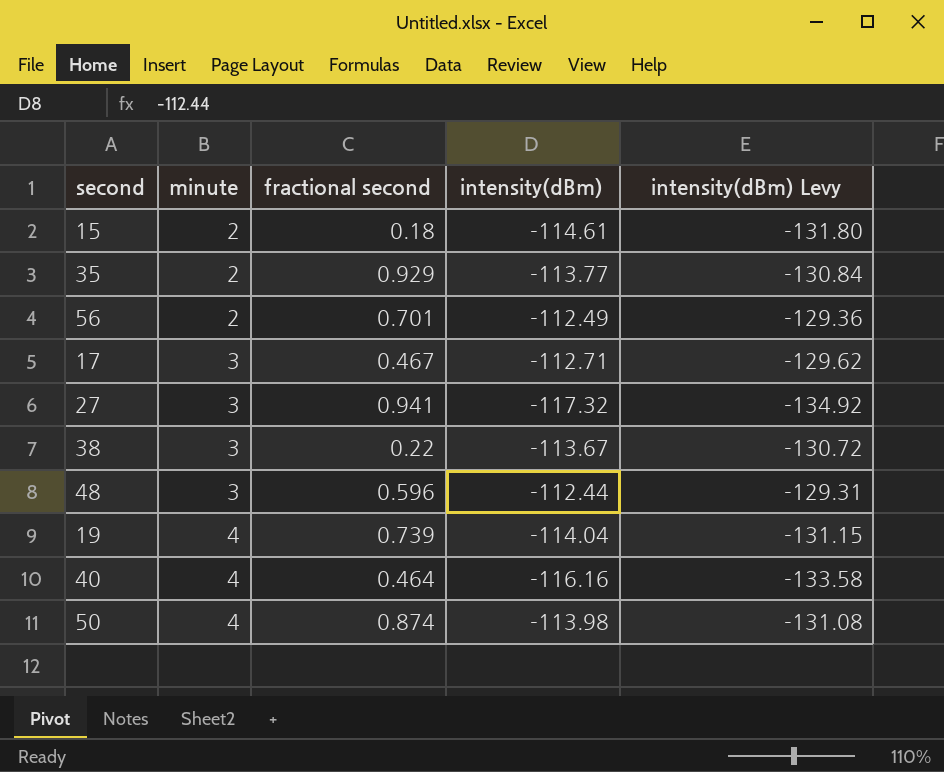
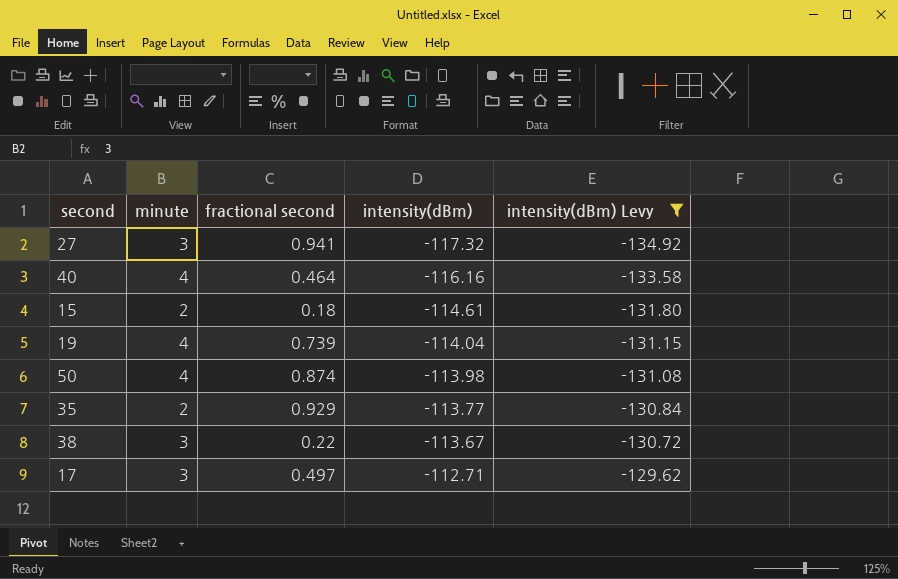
filter: none -> intensity(dBm) Levy <= -129.62
row order: minute ascending -> intensity(dBm) ascending
17 | fractional second: 0.467 -> 0.497

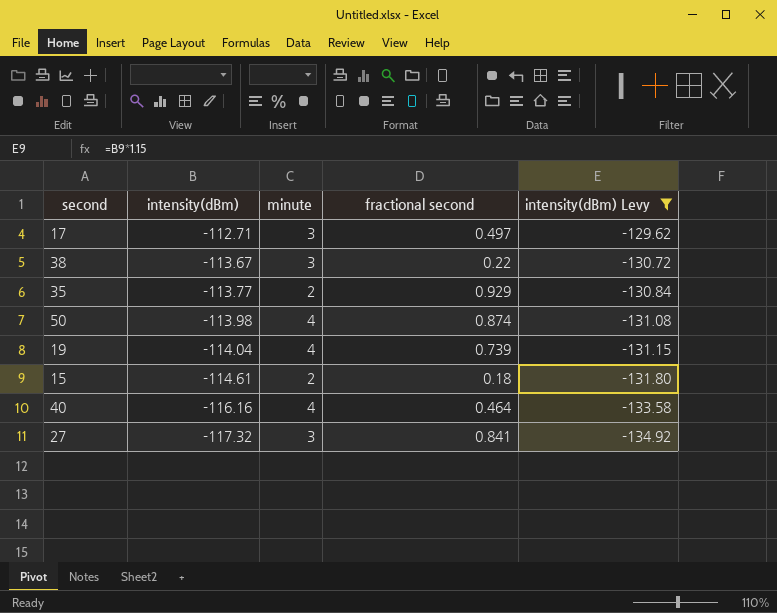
row order: intensity(dBm) ascending -> intensity(dBm) descending
column intensity(dBm) | position: 4 -> 2
27 | fractional second: 0.941 -> 0.841

